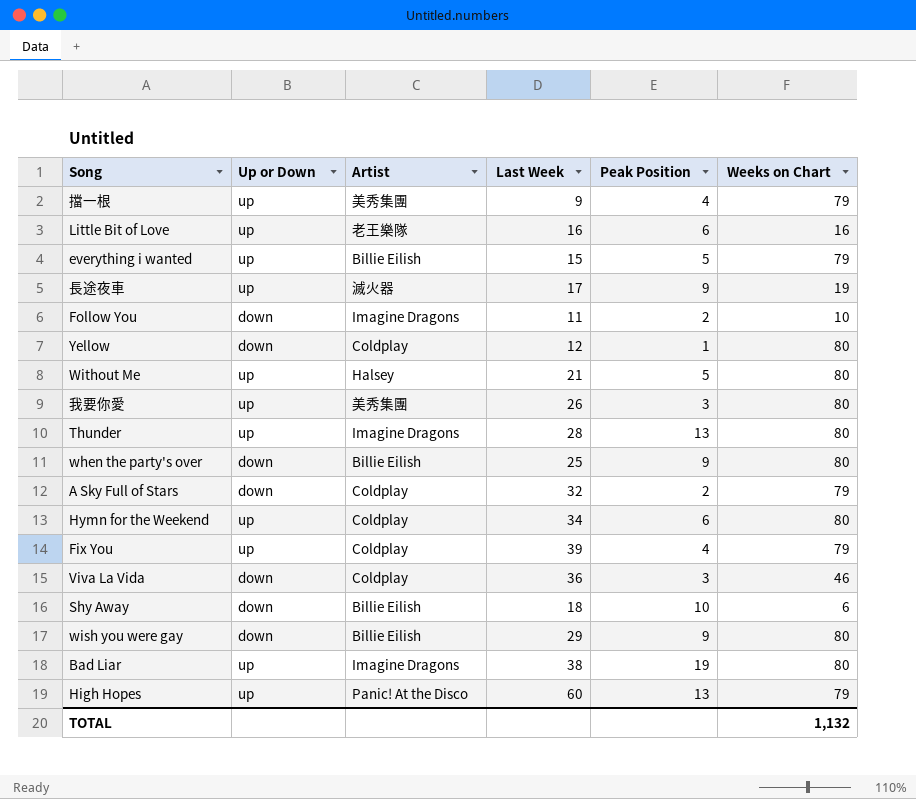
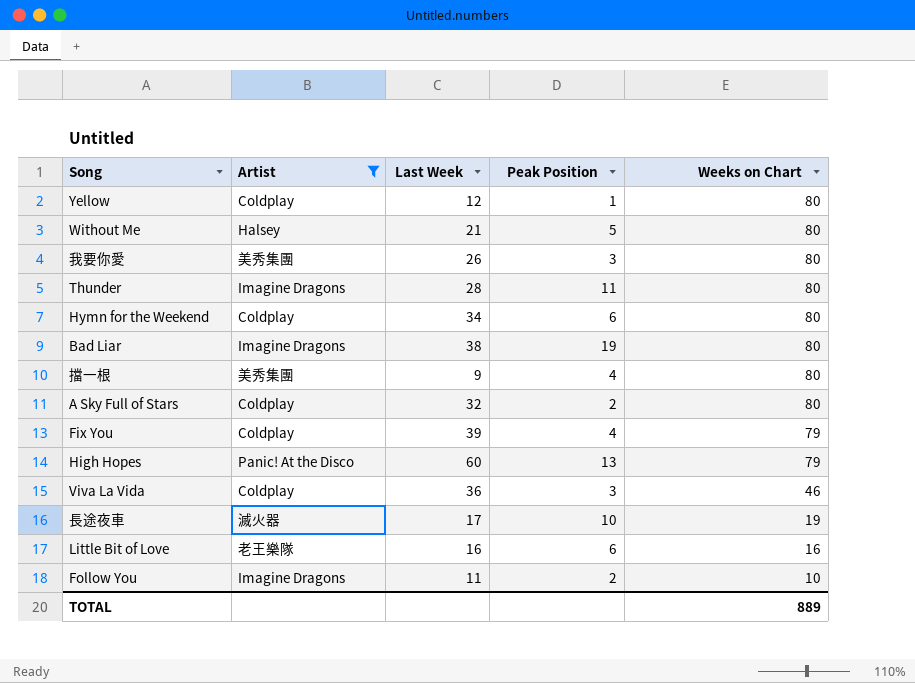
filter: none -> Artist != Billie Eilish
row order: none -> Weeks on Chart descending
column Up or Down | position: 2 -> none
Thunder | Peak Position: 13 -> 11
擋一根 | Weeks on Chart: 79 -> 80
A Sky Full of Stars | Weeks on Chart: 79 -> 80
長途夜車 | Peak Position: 9 -> 10
TOTAL | Weeks on Chart: 1,132 -> 889

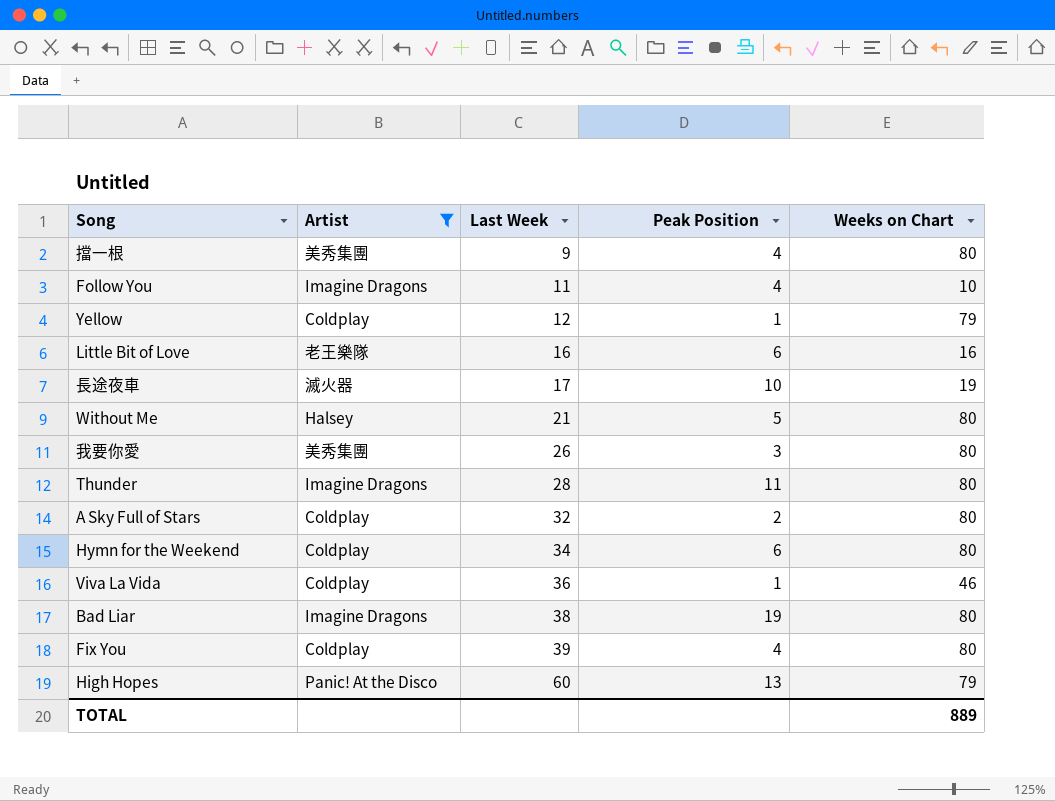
row order: Weeks on Chart descending -> Last Week ascending
Follow You | Peak Position: 2 -> 4
Yellow | Weeks on Chart: 80 -> 79
Viva La Vida | Peak Position: 3 -> 1
Fix You | Weeks on Chart: 79 -> 80

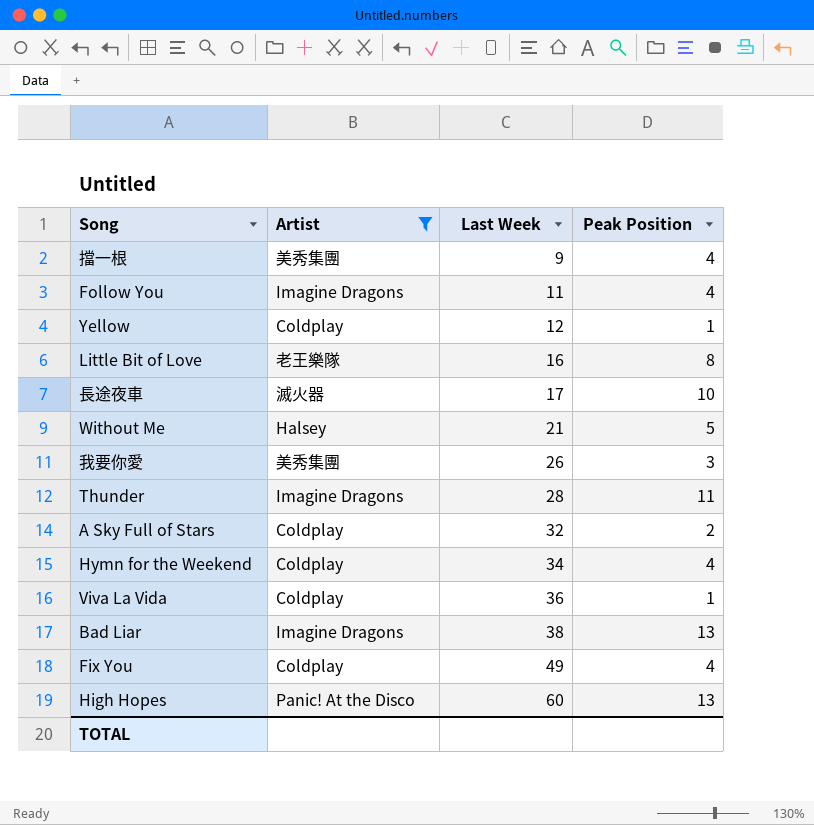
column Weeks on Chart | position: 5 -> none
Little Bit of Love | Peak Position: 6 -> 8
Hymn for the Weekend | Peak Position: 6 -> 4
Bad Liar | Peak Position: 19 -> 13
Fix You | Last Week: 39 -> 49

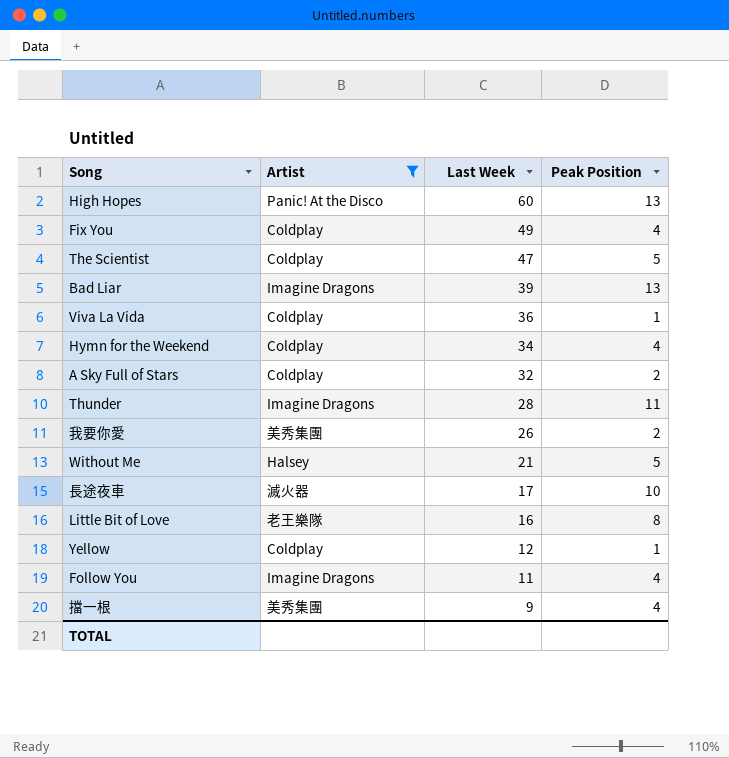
row order: Last Week ascending -> Last Week descending
row The Scientist: none -> Coldplay | 47 | 5
Bad Liar | Last Week: 38 -> 39
我要你愛 | Peak Position: 3 -> 2

